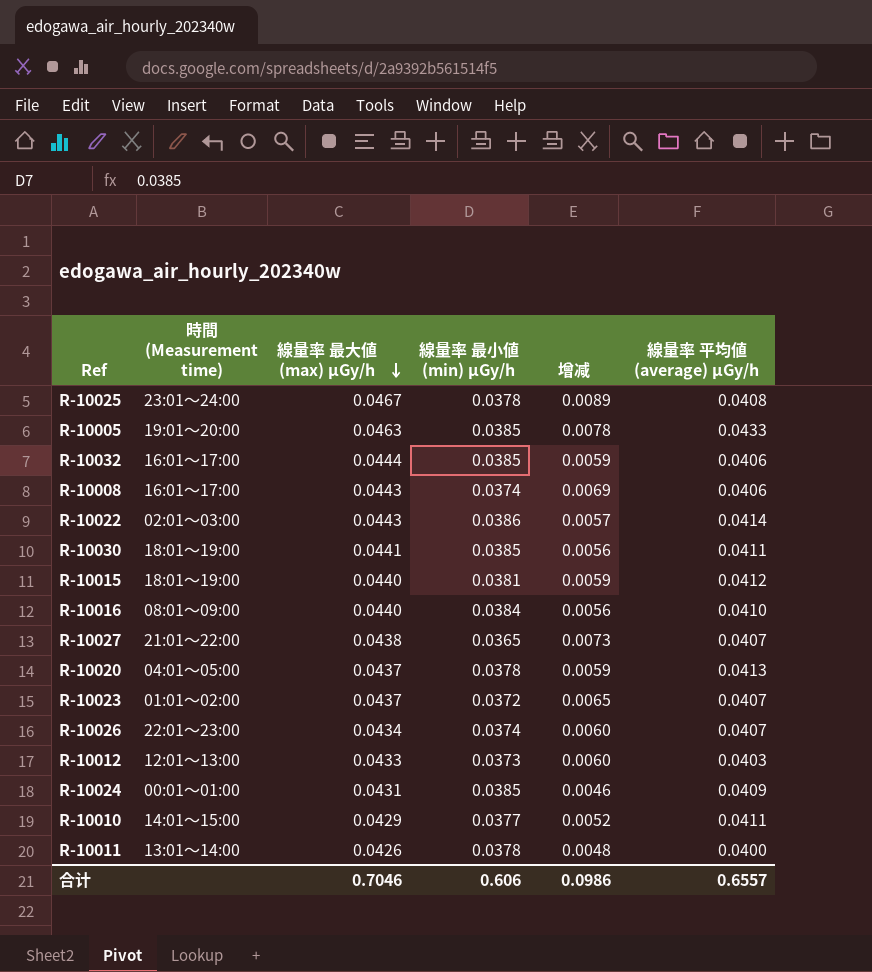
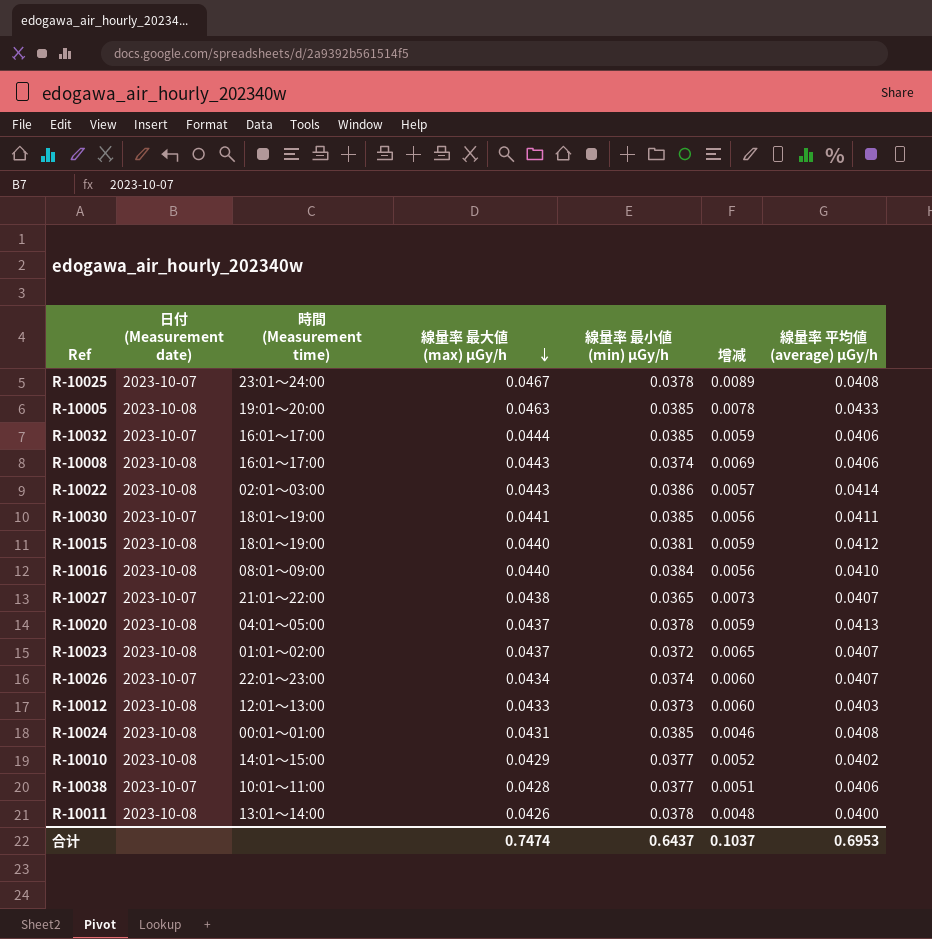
column 日付 (Measurement date) | position: none -> 2
R-10024 | 線量率 平均値 (average) μGy/h: 0.0409 -> 0.0408
R-10010 | 線量率 平均値 (average) μGy/h: 0.0411 -> 0.0402
row R-10038: none -> 2023-10-07 | 10:01～11:00 | 0.0428 | 0.0377 | 0.0051 | 0.0406
合计 | 線量率 最大値 (max) μGy/h: 0.7046 -> 0.7474
合计 | 線量率 最小値 (min) μGy/h: 0.606 -> 0.6437
合计 | 增减: 0.0986 -> 0.1037
合计 | 線量率 平均値 (average) μGy/h: 0.6557 -> 0.6953

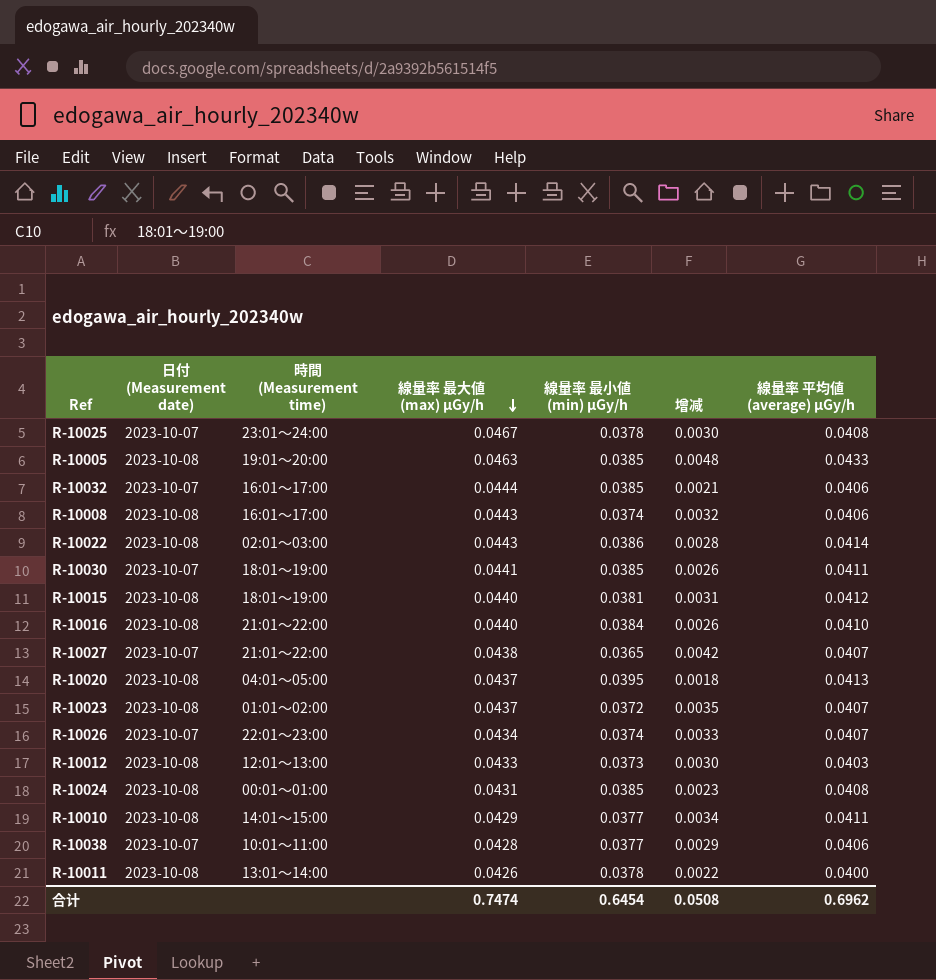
column 增减 | formula: [線量率 最大値 (max) μGy/h] - [線量率 最小値 (min) μGy/h] -> [線量率 平均値 (average) μGy/h] - [線量率 最小値 (min) μGy/h]
R-10016 | 時間 (Measurement time): 08:01～09:00 -> 21:01～22:00
R-10020 | 線量率 最小値 (min) μGy/h: 0.0378 -> 0.0395
R-10010 | 線量率 平均値 (average) μGy/h: 0.0402 -> 0.0411
合计 | 線量率 最小値 (min) μGy/h: 0.6437 -> 0.6454
合计 | 增减: 0.1037 -> 0.0508
合计 | 線量率 平均値 (average) μGy/h: 0.6953 -> 0.6962

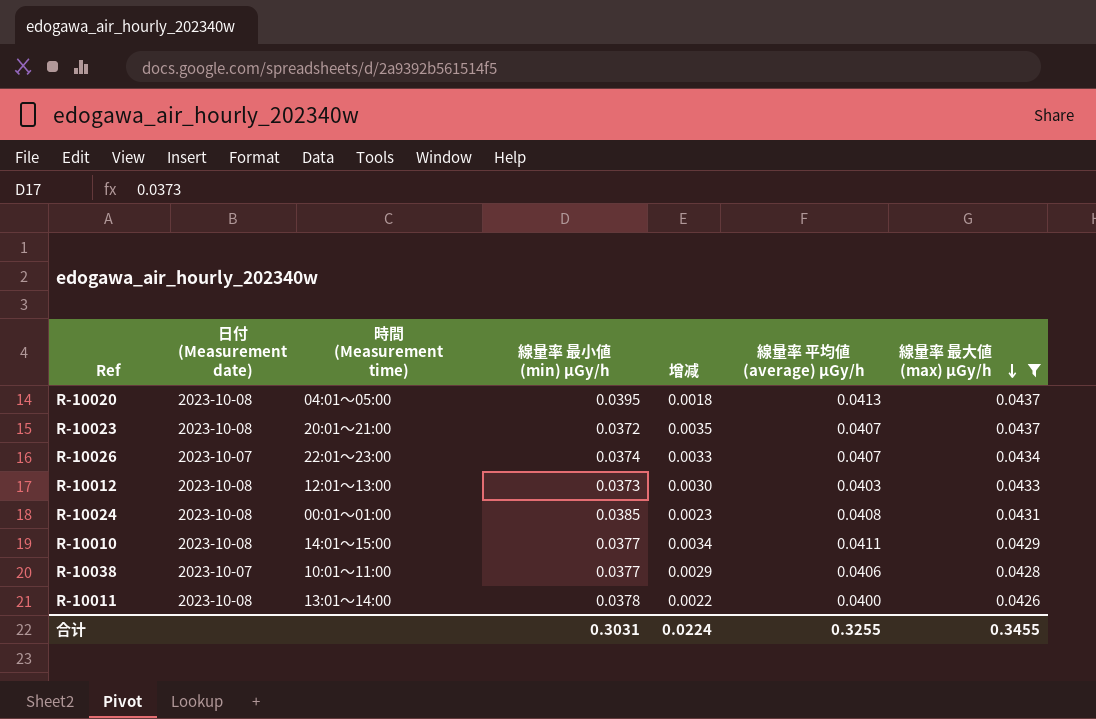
filter: none -> 線量率 最大値 (max) μGy/h <= 0.0437
column 線量率 最大値 (max) μGy/h | position: 4 -> 7
R-10023 | 時間 (Measurement time): 01:01～02:00 -> 20:01～21:00
合计 | 線量率 最小値 (min) μGy/h: 0.6454 -> 0.3031
合计 | 增减: 0.0508 -> 0.0224
合计 | 線量率 平均値 (average) μGy/h: 0.6962 -> 0.3255
合计 | 線量率 最大値 (max) μGy/h: 0.7474 -> 0.3455

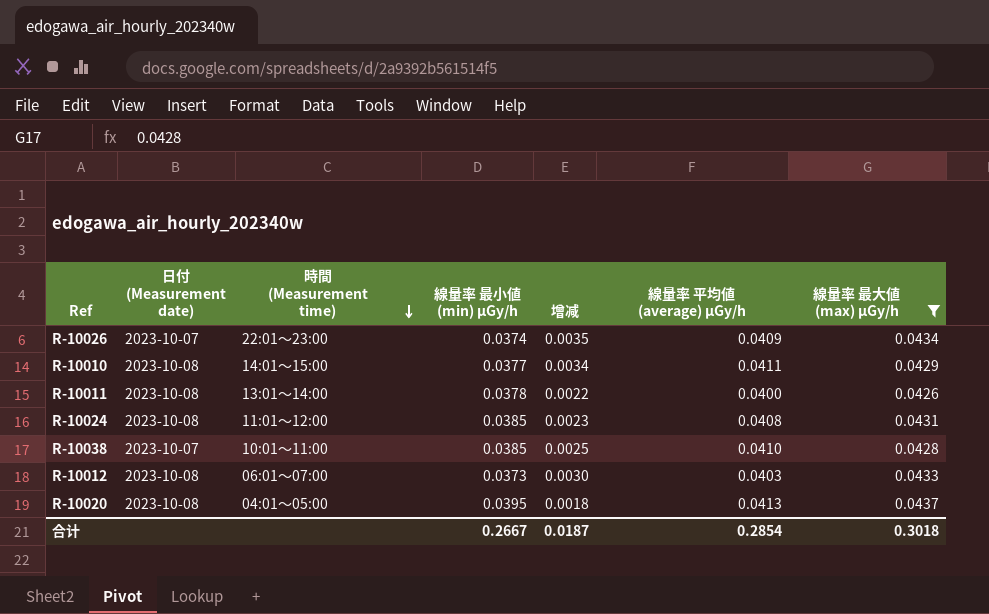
row order: 線量率 最大値 (max) μGy/h descending -> 時間 (Measurement time) descending
row R-10023: 2023-10-08 | 20:01～21:00 | 0.0372 | 0.0035 | 0.0407 | 0.0437 -> none
R-10026 | 增减: 0.0033 -> 0.0035
R-10026 | 線量率 平均値 (average) μGy/h: 0.0407 -> 0.0409
R-10024 | 時間 (Measurement time): 00:01～01:00 -> 11:01～12:00
R-10038 | 線量率 最小値 (min) μGy/h: 0.0377 -> 0.0385
R-10038 | 增减: 0.0029 -> 0.0025
R-10038 | 線量率 平均値 (average) μGy/h: 0.0406 -> 0.0410
R-10012 | 時間 (Measurement time): 12:01～13:00 -> 06:01～07:00
合计 | 線量率 最小値 (min) μGy/h: 0.3031 -> 0.2667
合计 | 增减: 0.0224 -> 0.0187
合计 | 線量率 平均値 (average) μGy/h: 0.3255 -> 0.2854
合计 | 線量率 最大値 (max) μGy/h: 0.3455 -> 0.3018

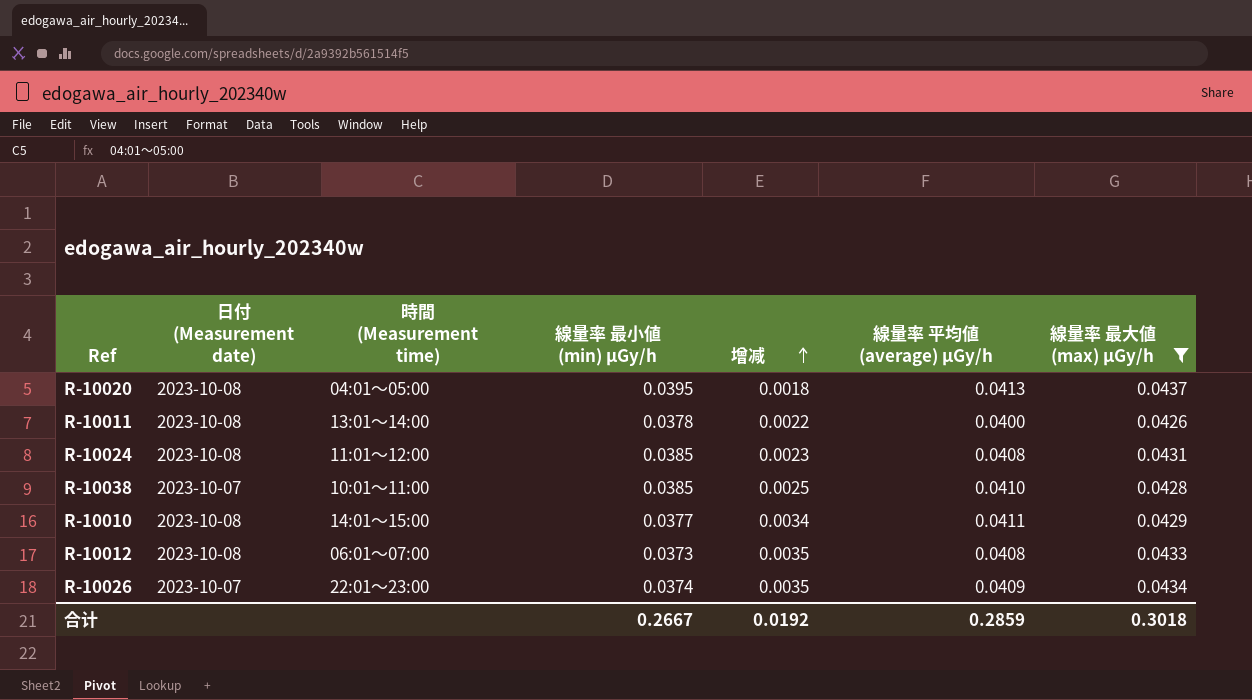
row order: 時間 (Measurement time) descending -> 增减 ascending
R-10012 | 增减: 0.0030 -> 0.0035
R-10012 | 線量率 平均値 (average) μGy/h: 0.0403 -> 0.0408
合计 | 增减: 0.0187 -> 0.0192
合计 | 線量率 平均値 (average) μGy/h: 0.2854 -> 0.2859

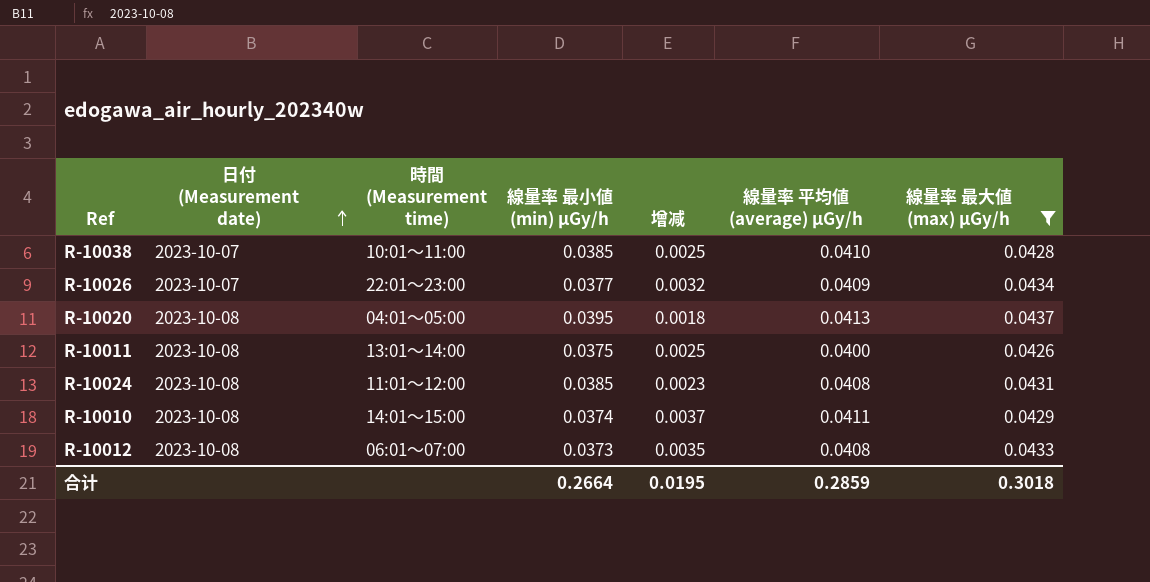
row order: 增减 ascending -> 日付 (Measurement date) ascending
R-10026 | 線量率 最小値 (min) μGy/h: 0.0374 -> 0.0377
R-10026 | 增减: 0.0035 -> 0.0032
R-10011 | 線量率 最小値 (min) μGy/h: 0.0378 -> 0.0375
R-10011 | 增减: 0.0022 -> 0.0025
R-10010 | 線量率 最小値 (min) μGy/h: 0.0377 -> 0.0374
R-10010 | 增减: 0.0034 -> 0.0037
合计 | 線量率 最小値 (min) μGy/h: 0.2667 -> 0.2664
合计 | 增减: 0.0192 -> 0.0195

